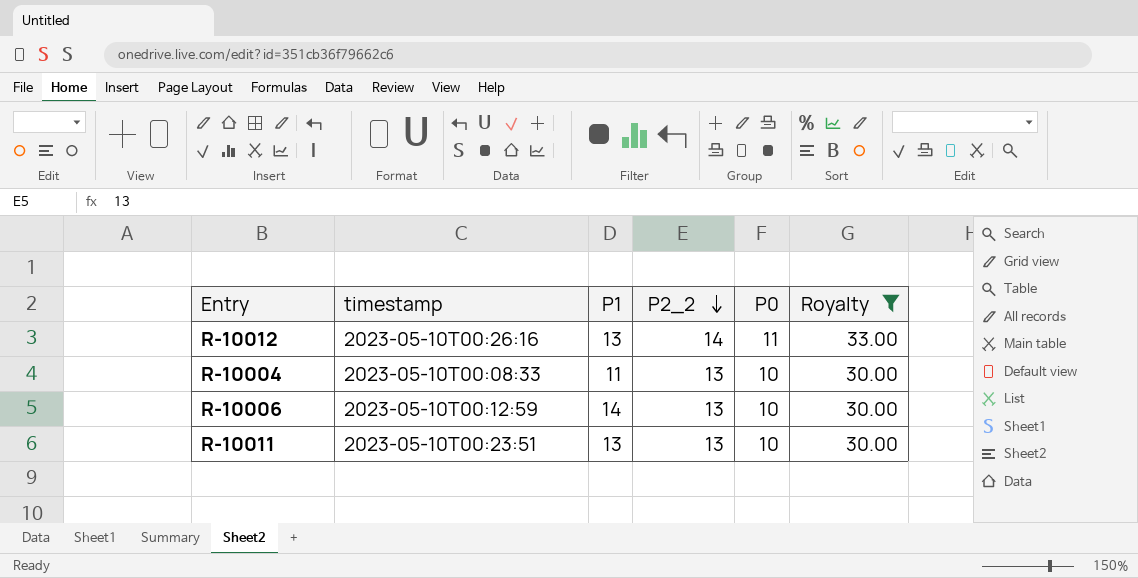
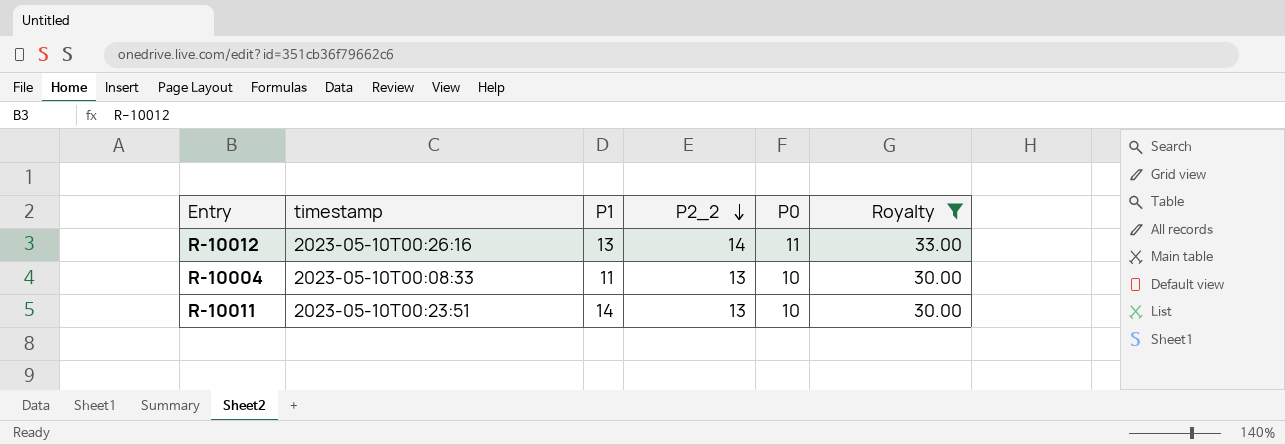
row R-10006: 2023-05-10T00:12:59 | 14 | 13 | 10 | 30.00 -> none
R-10011 | P1: 13 -> 14

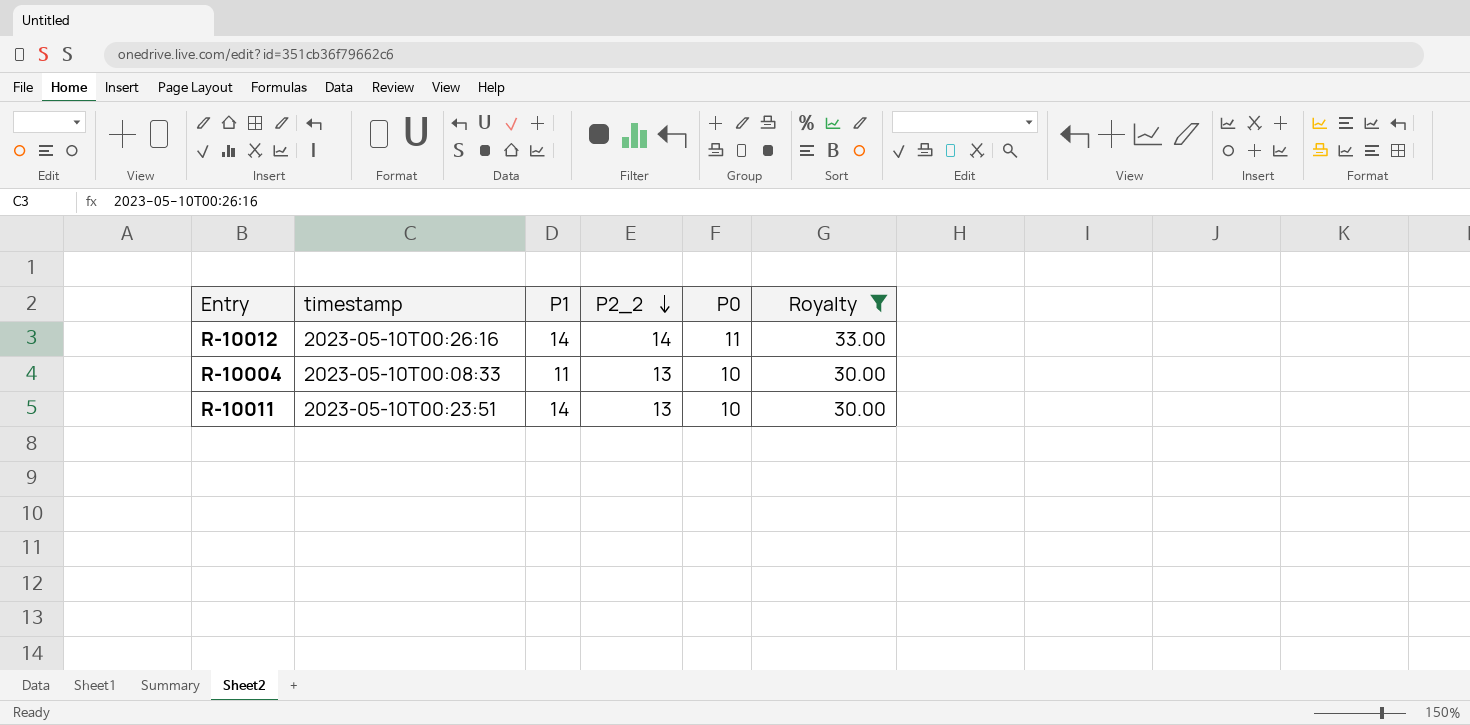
R-10012 | P1: 13 -> 14

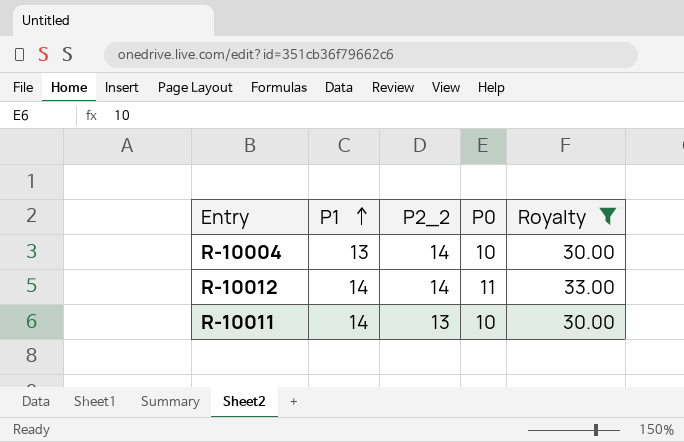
row order: P2_2 descending -> P1 ascending
column timestamp | position: 2 -> none
R-10004 | P1: 11 -> 13
R-10004 | P2_2: 13 -> 14

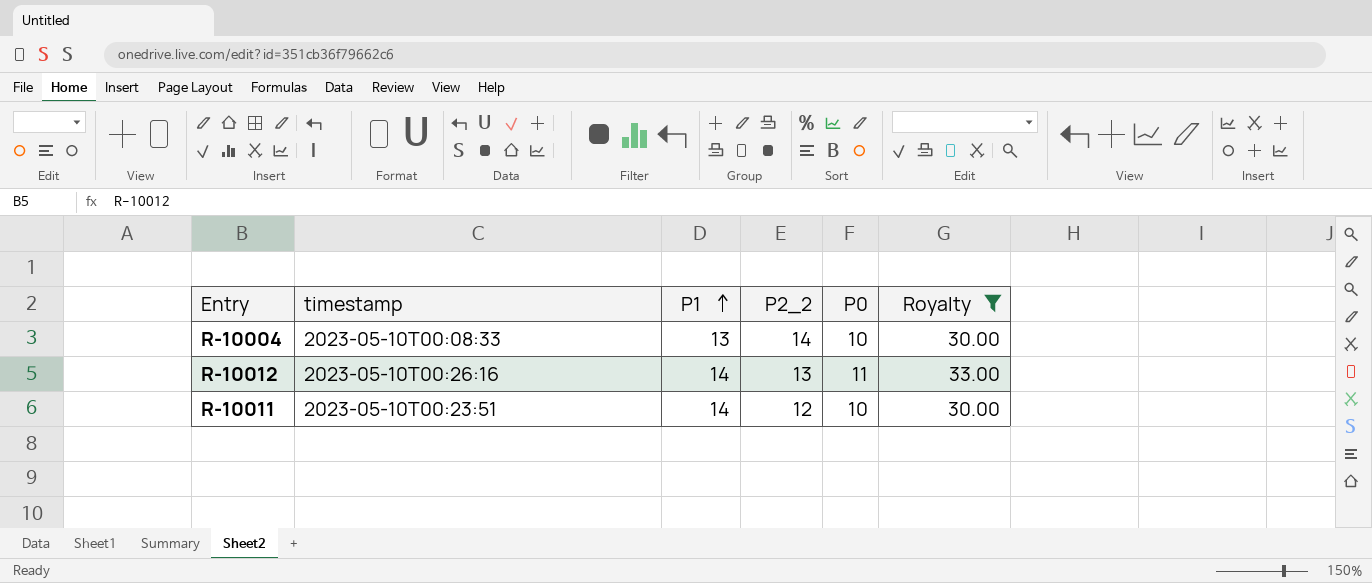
column timestamp | position: none -> 2
R-10012 | P2_2: 14 -> 13
R-10011 | P2_2: 13 -> 12

